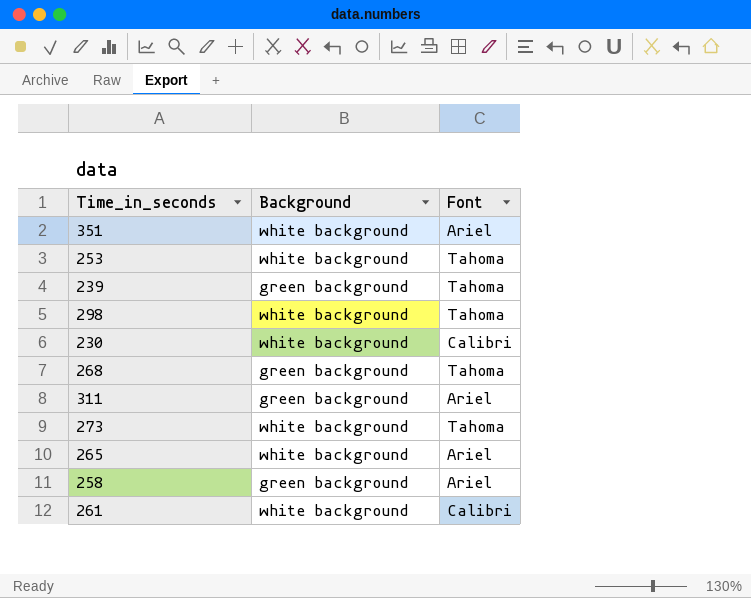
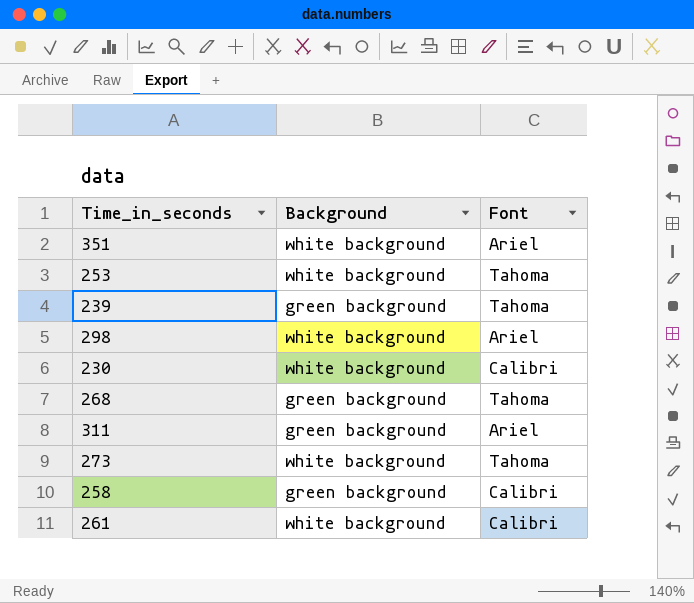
row 265: white background | Ariel -> none
298 | Font: Tahoma -> Ariel
258 | Font: Ariel -> Calibri

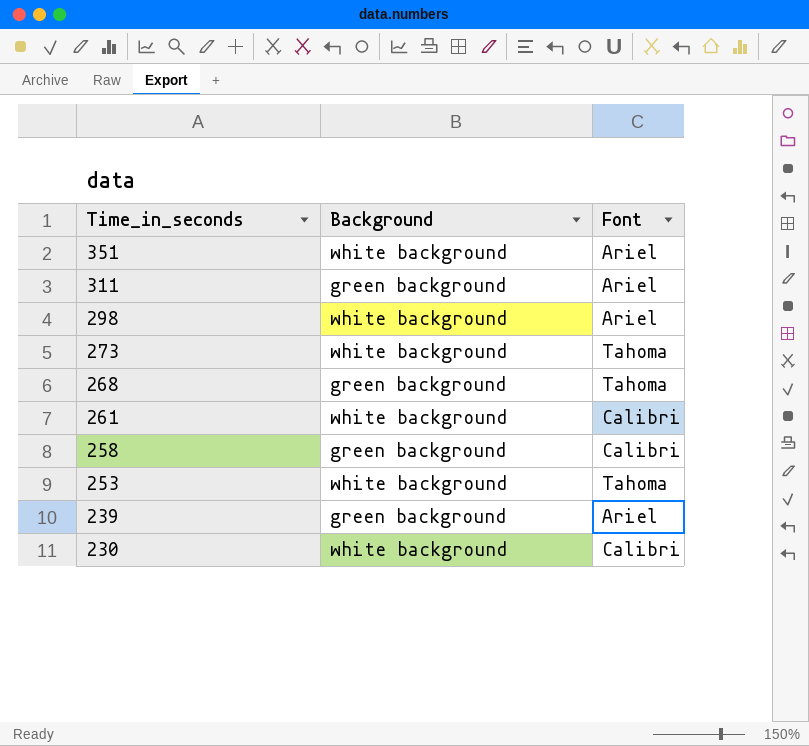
row order: none -> Time_in_seconds descending
239 | Font: Tahoma -> Ariel

